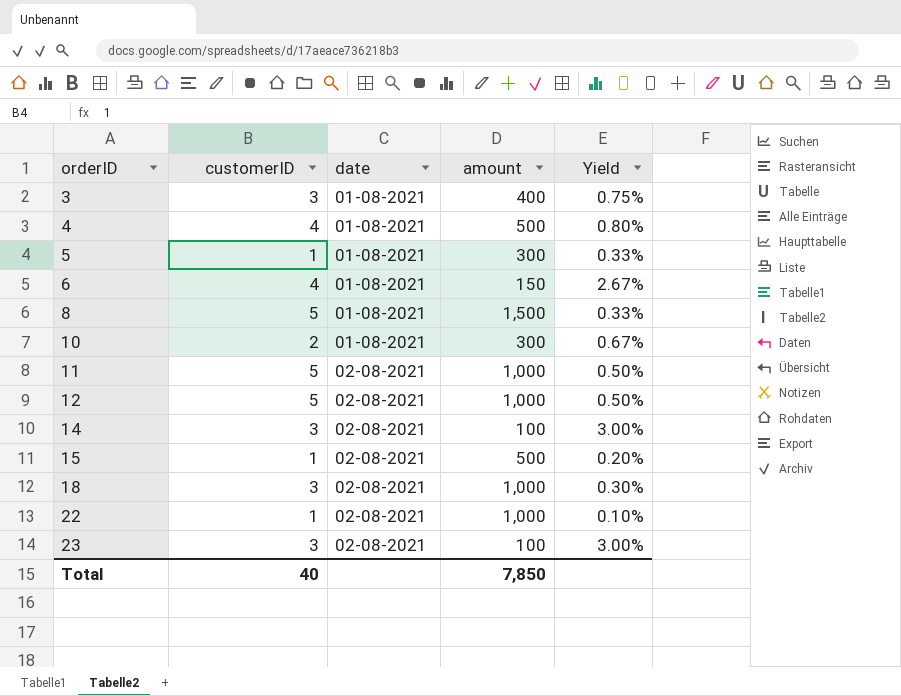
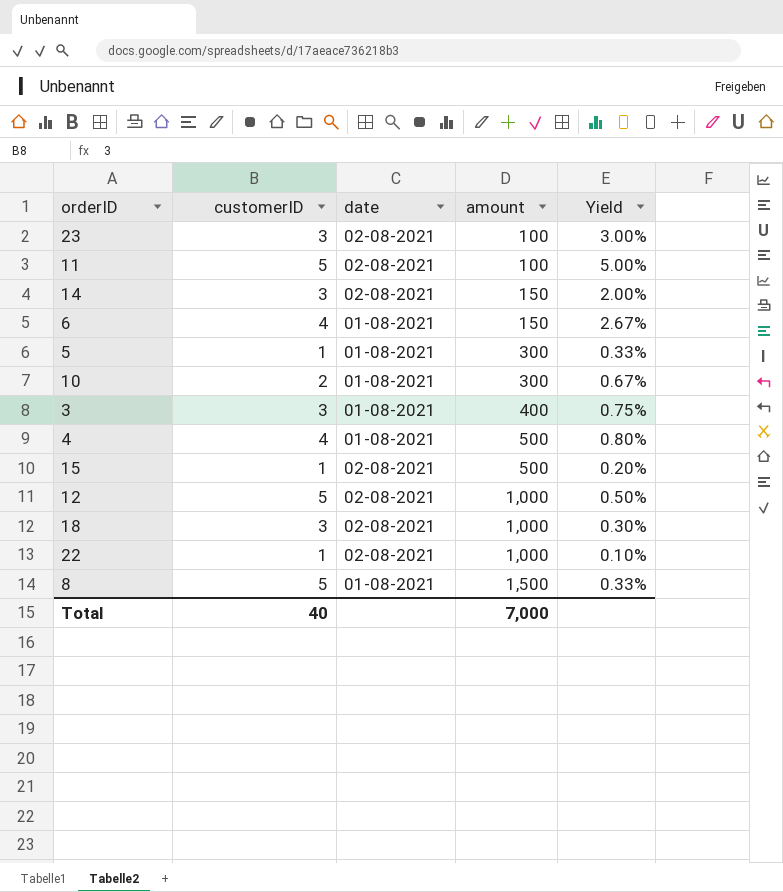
row order: orderID ascending -> amount ascending
11 | amount: 1,000 -> 100
11 | Yield: 0.50% -> 5.00%
14 | amount: 100 -> 150
14 | Yield: 3.00% -> 2.00%
Total | amount: 7,850 -> 7,000

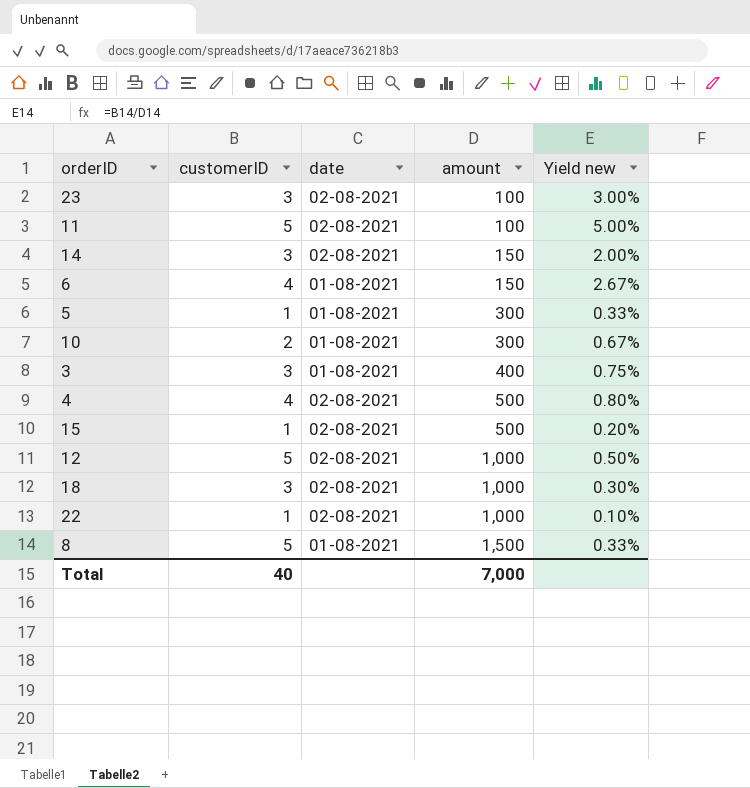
column name: Yield -> Yield new
4 | date: 01-08-2021 -> 02-08-2021

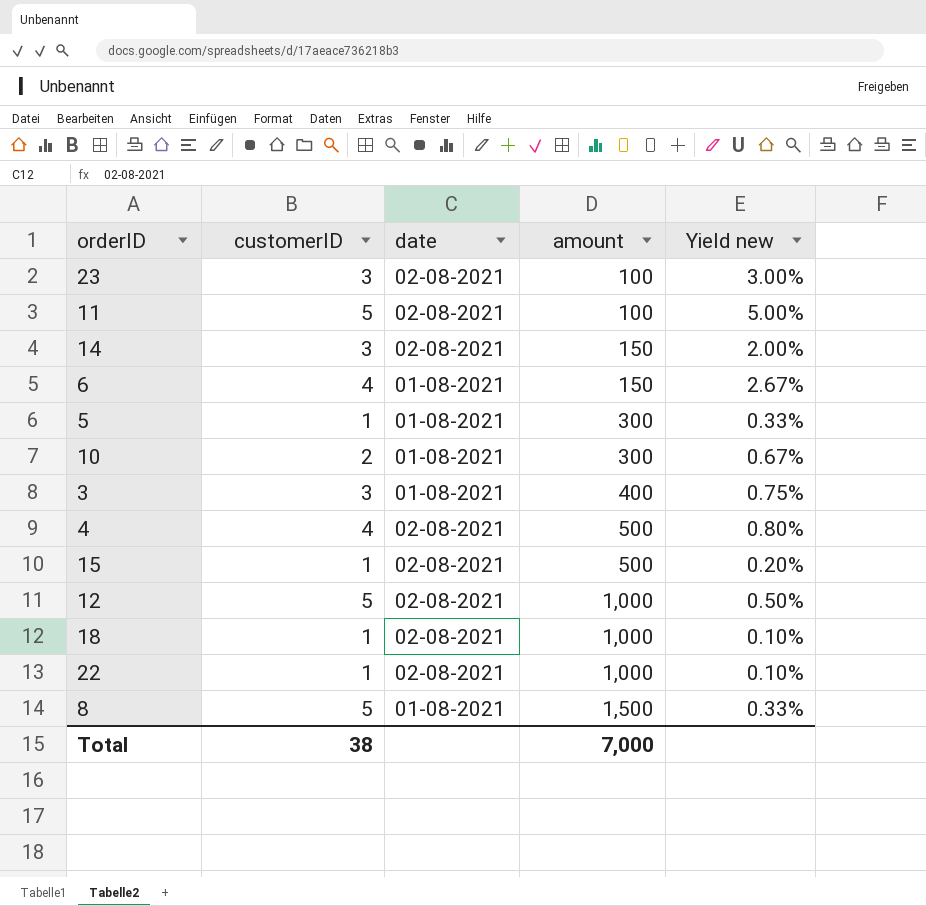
18 | customerID: 3 -> 1
18 | Yield new: 0.30% -> 0.10%
Total | customerID: 40 -> 38

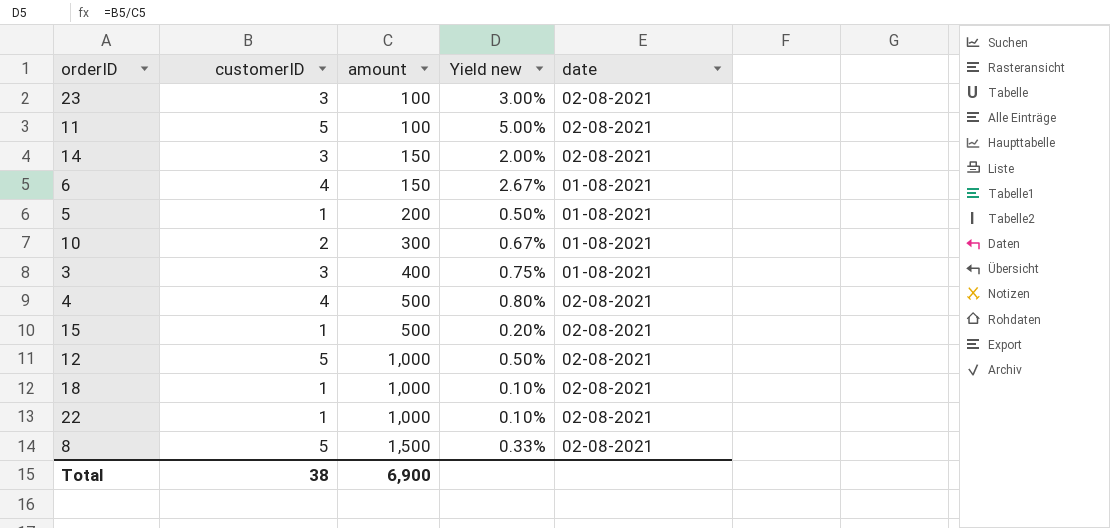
column date | position: 3 -> 5
5 | amount: 300 -> 200
5 | Yield new: 0.33% -> 0.50%
8 | date: 01-08-2021 -> 02-08-2021
Total | amount: 7,000 -> 6,900

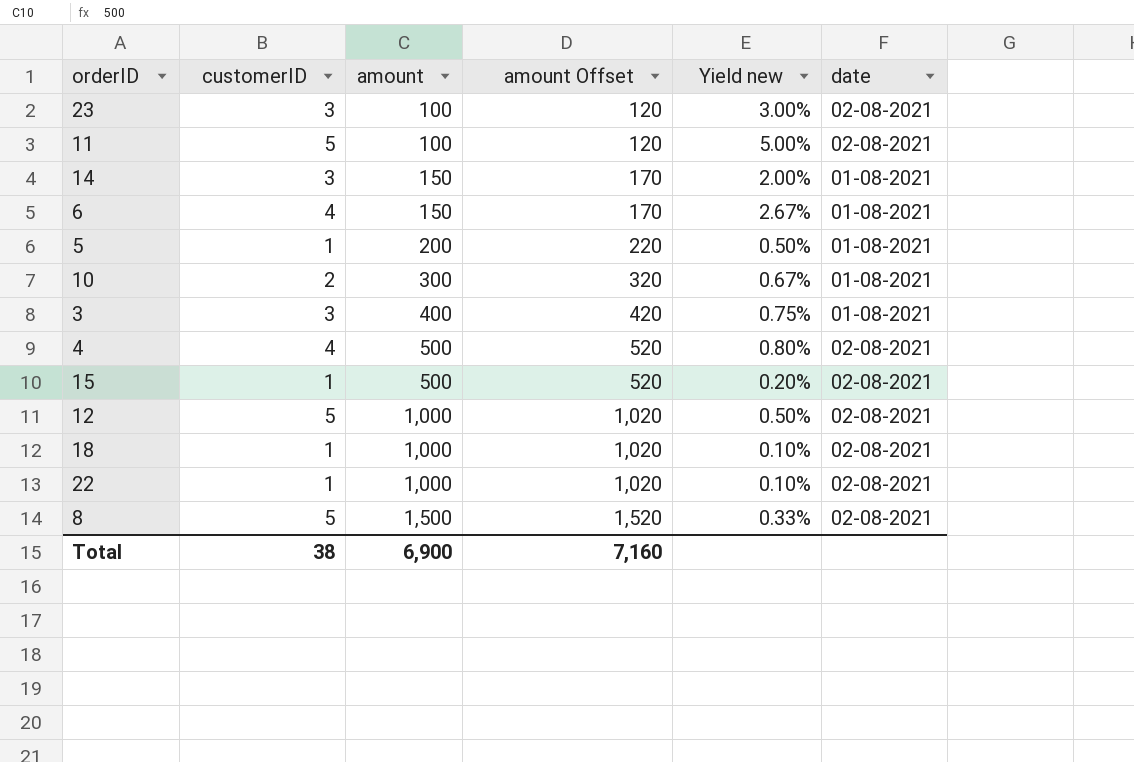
column amount Offset | formula: none -> [amount] + 20
14 | date: 02-08-2021 -> 01-08-2021

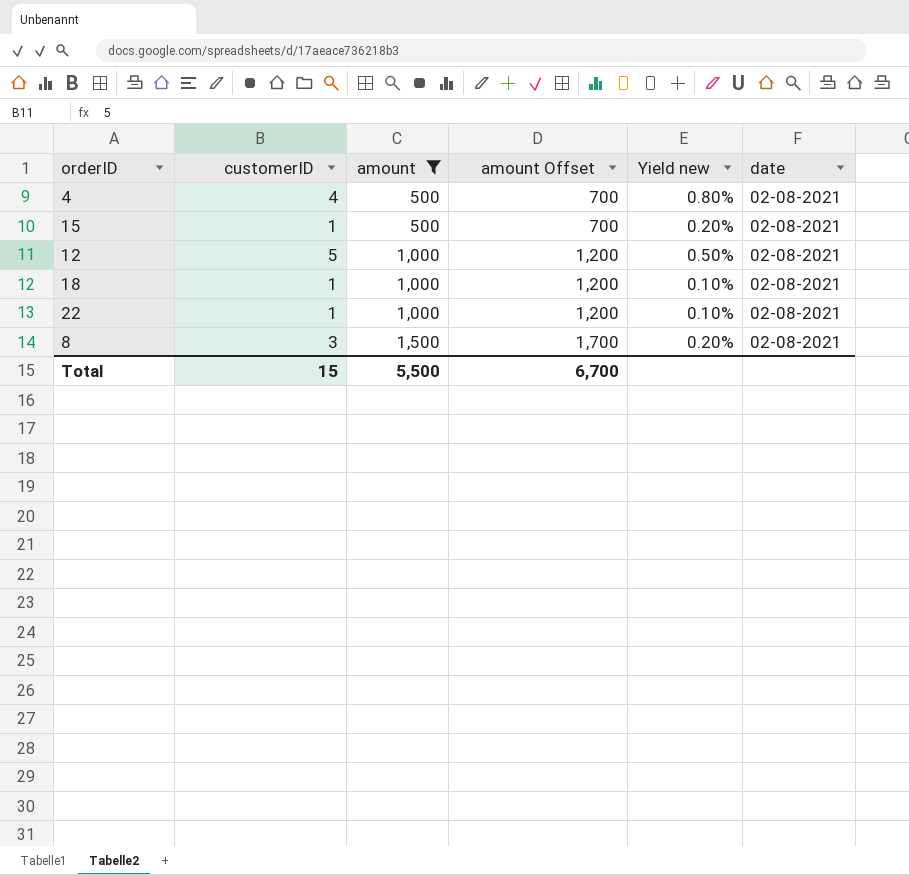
filter: none -> amount >= 500
column amount Offset | formula: [amount] + 20 -> [amount] + 200
8 | customerID: 5 -> 3
8 | Yield new: 0.33% -> 0.20%
Total | customerID: 38 -> 15
Total | amount: 6,900 -> 5,500
Total | amount Offset: 7,160 -> 6,700

